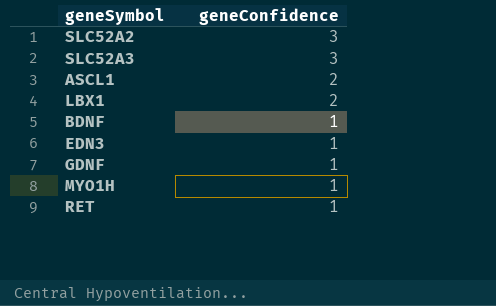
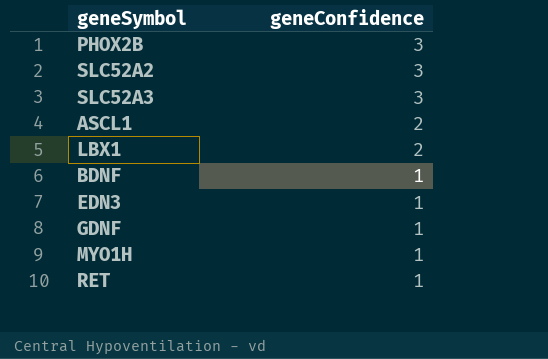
row PHOX2B: none -> 3

